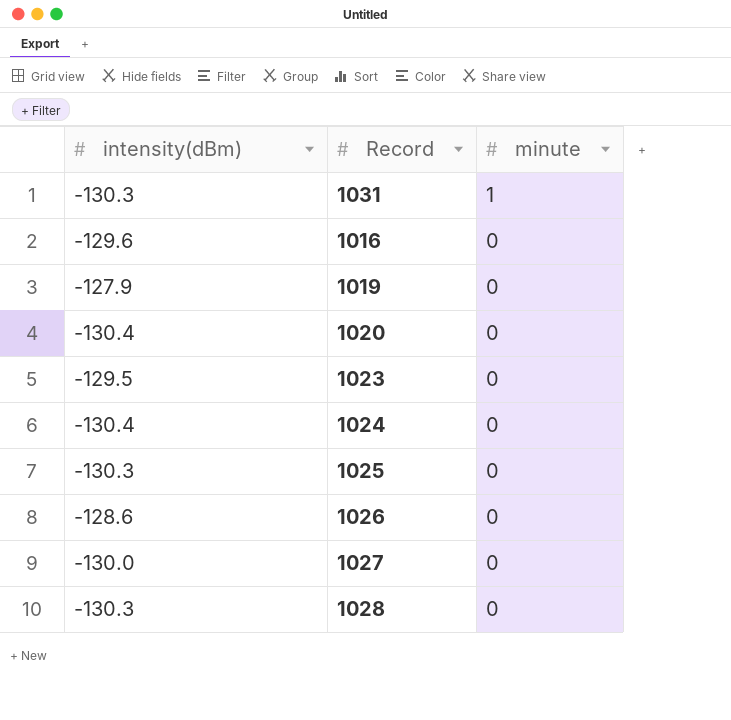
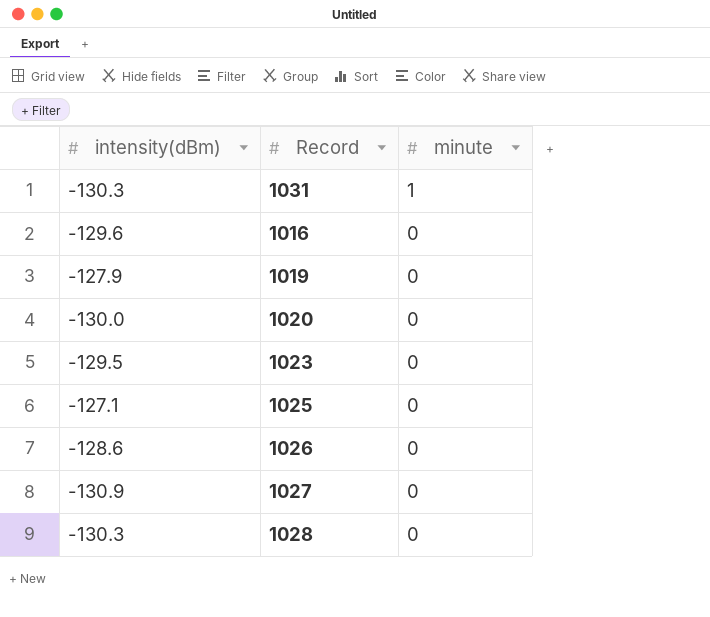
row 1024: -130.4 | 0 -> none
1020 | intensity(dBm): -130.4 -> -130.0
1025 | intensity(dBm): -130.3 -> -127.1
1027 | intensity(dBm): -130.0 -> -130.9

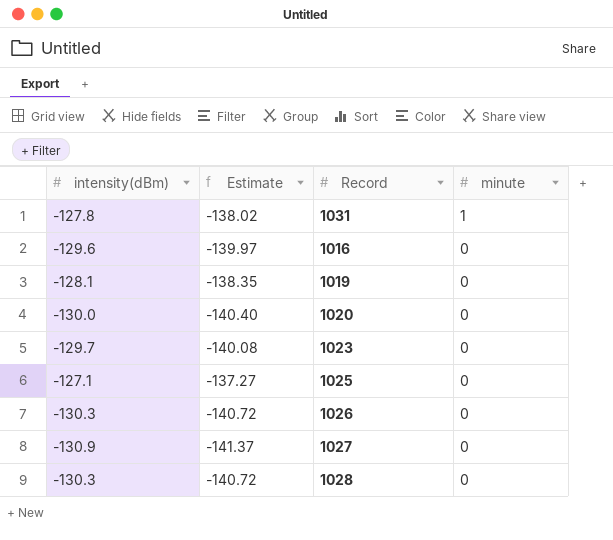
column Estimate | formula: none -> [intensity(dBm)] * 1.08
1031 | intensity(dBm): -130.3 -> -127.8
1019 | intensity(dBm): -127.9 -> -128.1
1023 | intensity(dBm): -129.5 -> -129.7
1026 | intensity(dBm): -128.6 -> -130.3

